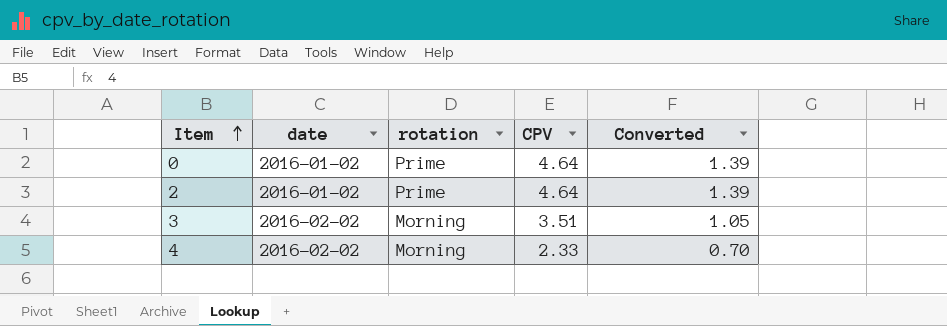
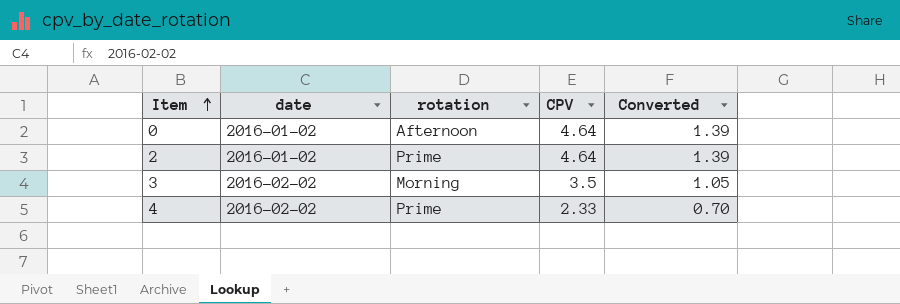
0 | rotation: Prime -> Afternoon
3 | CPV: 3.51 -> 3.5
4 | rotation: Morning -> Prime

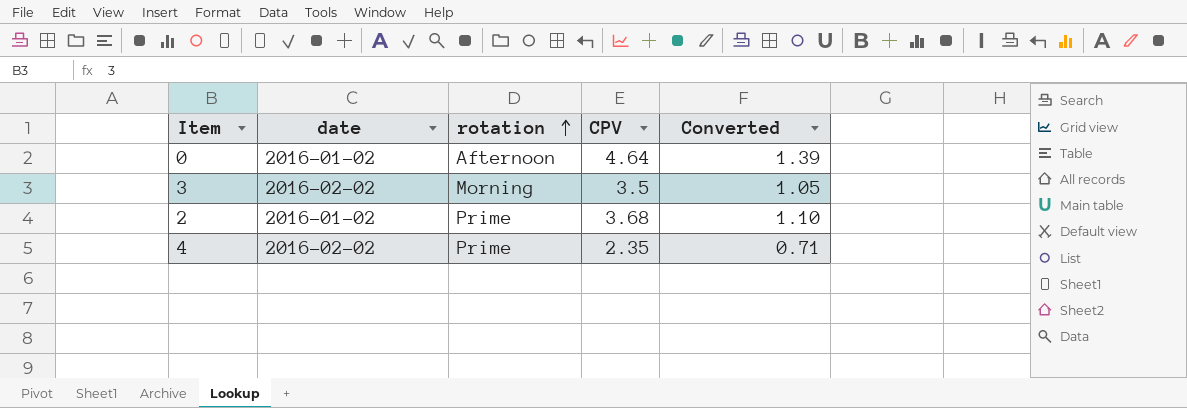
row order: Item ascending -> rotation ascending
2 | CPV: 4.64 -> 3.68
2 | Converted: 1.39 -> 1.10
4 | CPV: 2.33 -> 2.35
4 | Converted: 0.70 -> 0.71

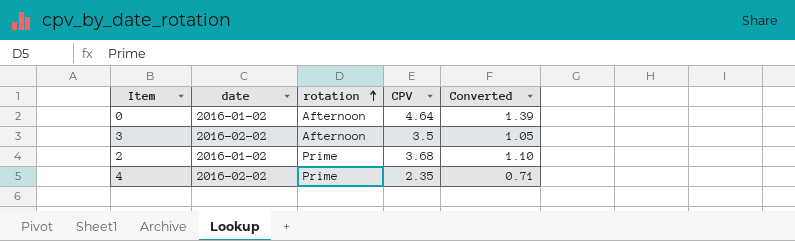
3 | rotation: Morning -> Afternoon

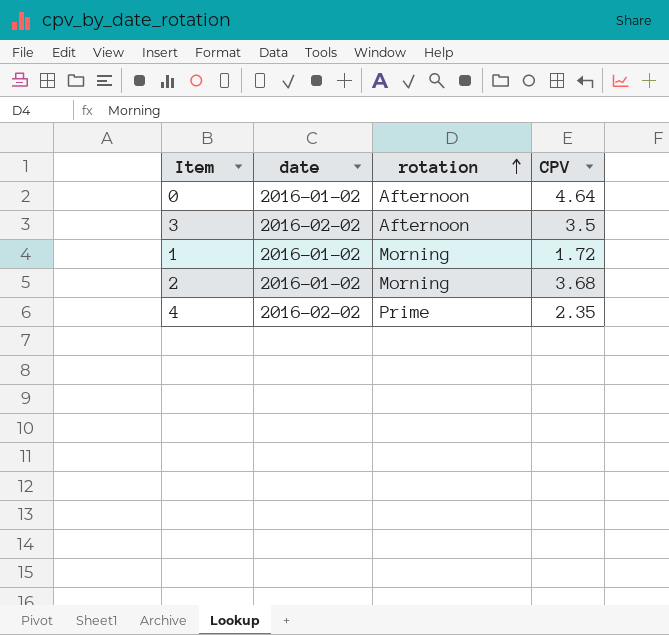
column Converted | formula: [CPV] * 0.3 -> none
row 1: none -> 2016-01-02 | Morning | 1.72
2 | rotation: Prime -> Morning

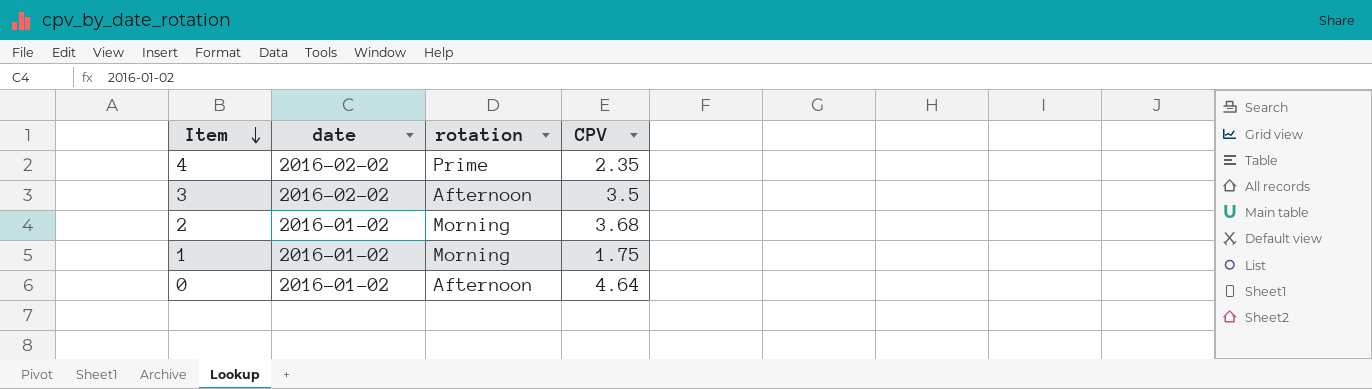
row order: rotation ascending -> Item descending
1 | CPV: 1.72 -> 1.75

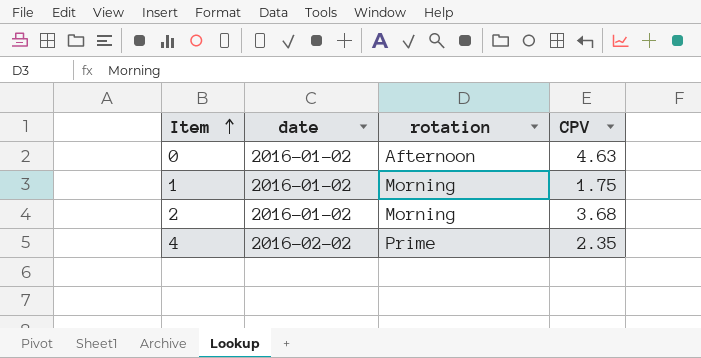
row order: Item descending -> Item ascending
row 3: 2016-02-02 | Afternoon | 3.5 -> none
0 | CPV: 4.64 -> 4.63

